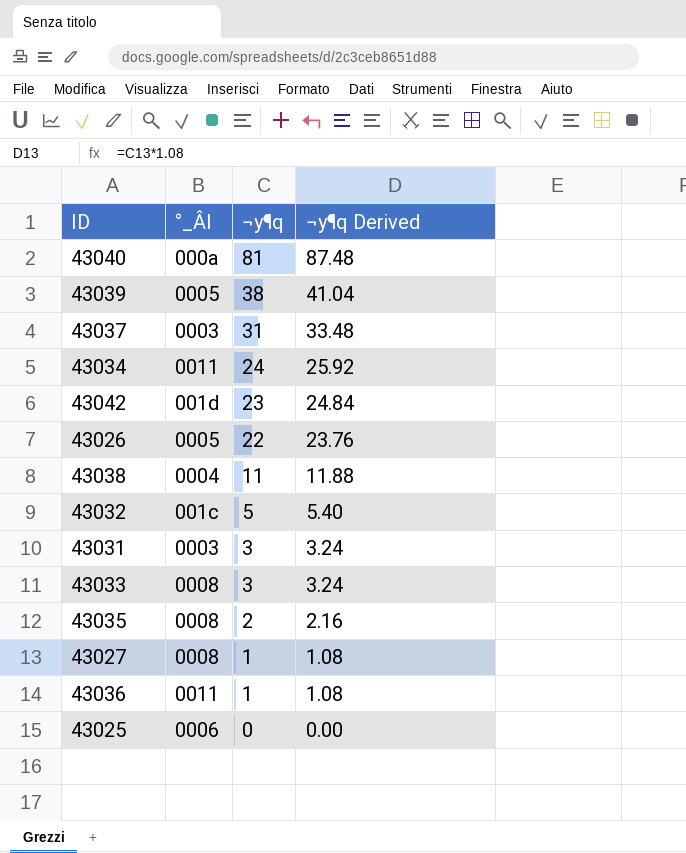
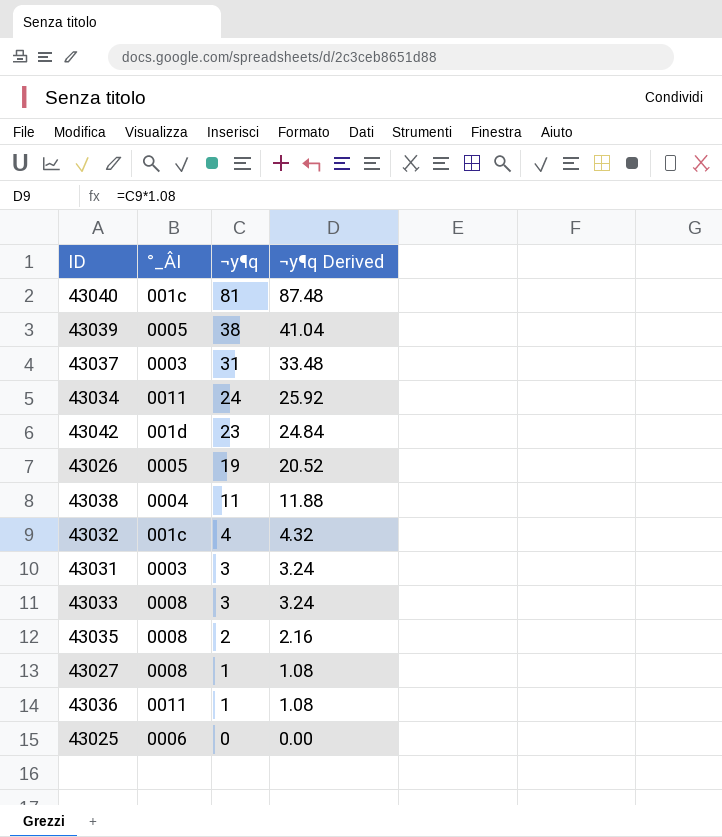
43040 | °_ÂI: 000a -> 001c
43026 | ¬y¶q: 22 -> 19
43026 | ¬y¶q Derived: 23.76 -> 20.52
43032 | ¬y¶q: 5 -> 4
43032 | ¬y¶q Derived: 5.40 -> 4.32

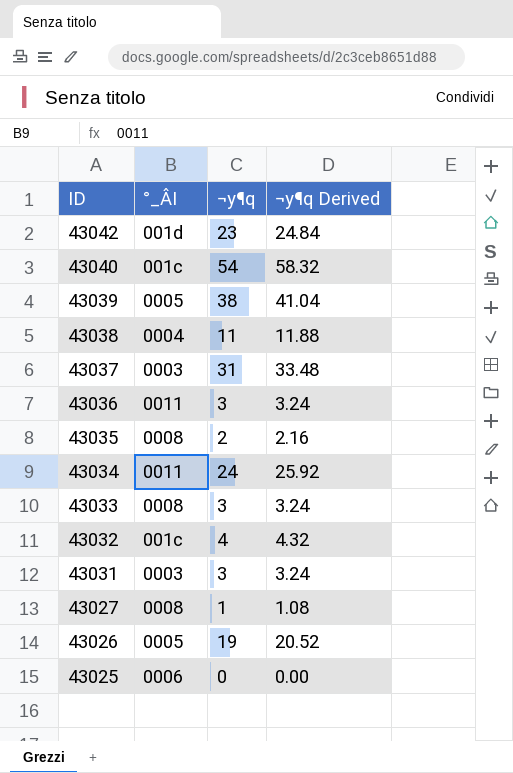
row order: ¬y¶q descending -> ID descending
43040 | ¬y¶q: 81 -> 54
43040 | ¬y¶q Derived: 87.48 -> 58.32
43036 | ¬y¶q: 1 -> 3
43036 | ¬y¶q Derived: 1.08 -> 3.24

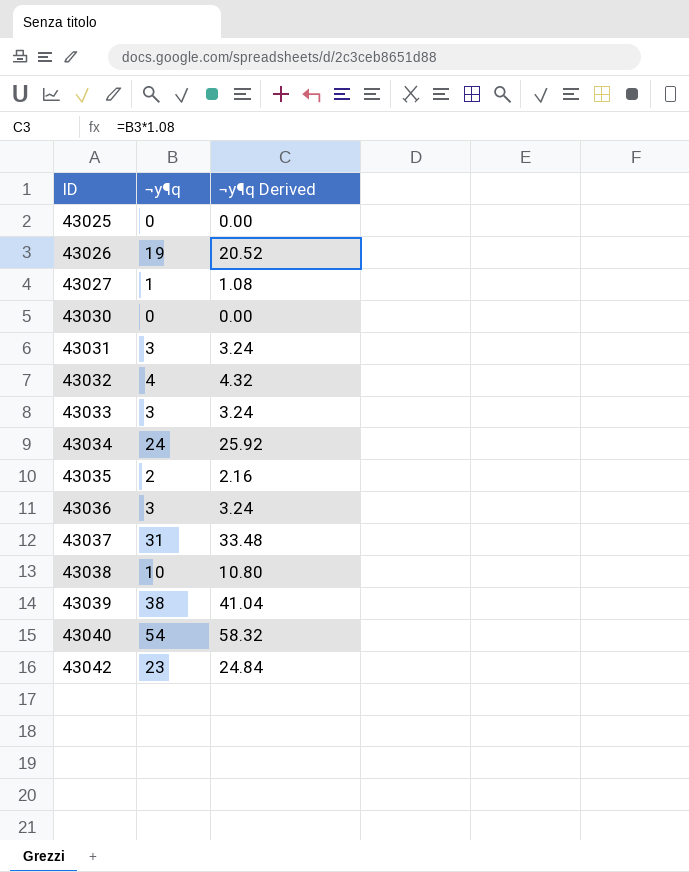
row order: ID descending -> ID ascending
column °_ÂI | position: 2 -> none
row 43030: none -> 0 | 0.00
43038 | ¬y¶q: 11 -> 10
43038 | ¬y¶q Derived: 11.88 -> 10.80

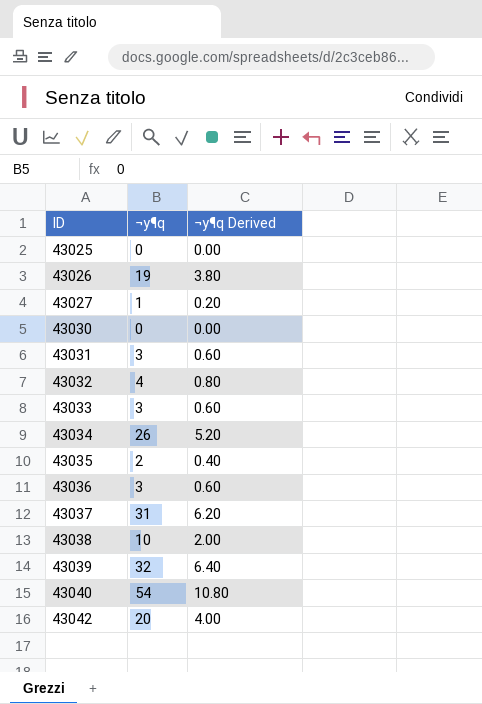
column ¬y¶q Derived | formula: [¬y¶q] * 1.08 -> [¬y¶q] * 0.2
43034 | ¬y¶q: 24 -> 26
43039 | ¬y¶q: 38 -> 32
43042 | ¬y¶q: 23 -> 20

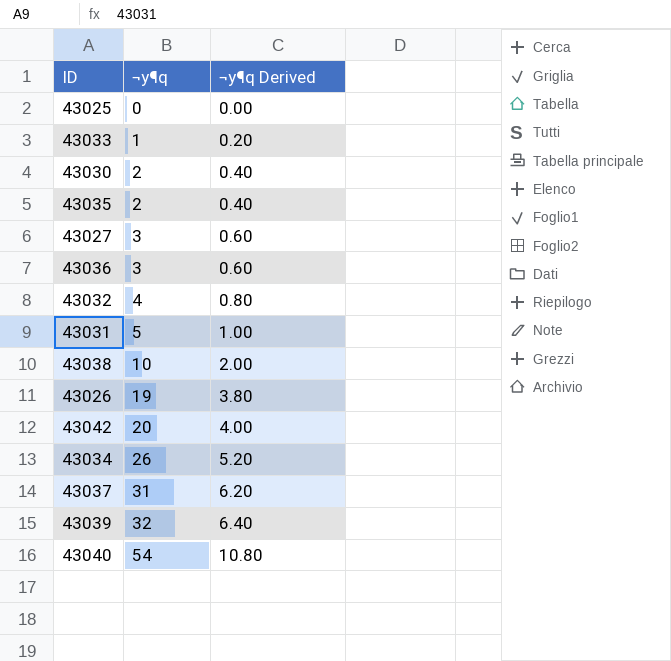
row order: ID ascending -> ¬y¶q ascending
43033 | ¬y¶q: 3 -> 1
43033 | ¬y¶q Derived: 0.60 -> 0.20
43030 | ¬y¶q: 0 -> 2
43030 | ¬y¶q Derived: 0.00 -> 0.40
43027 | ¬y¶q: 1 -> 3
43027 | ¬y¶q Derived: 0.20 -> 0.60
43031 | ¬y¶q: 3 -> 5
43031 | ¬y¶q Derived: 0.60 -> 1.00

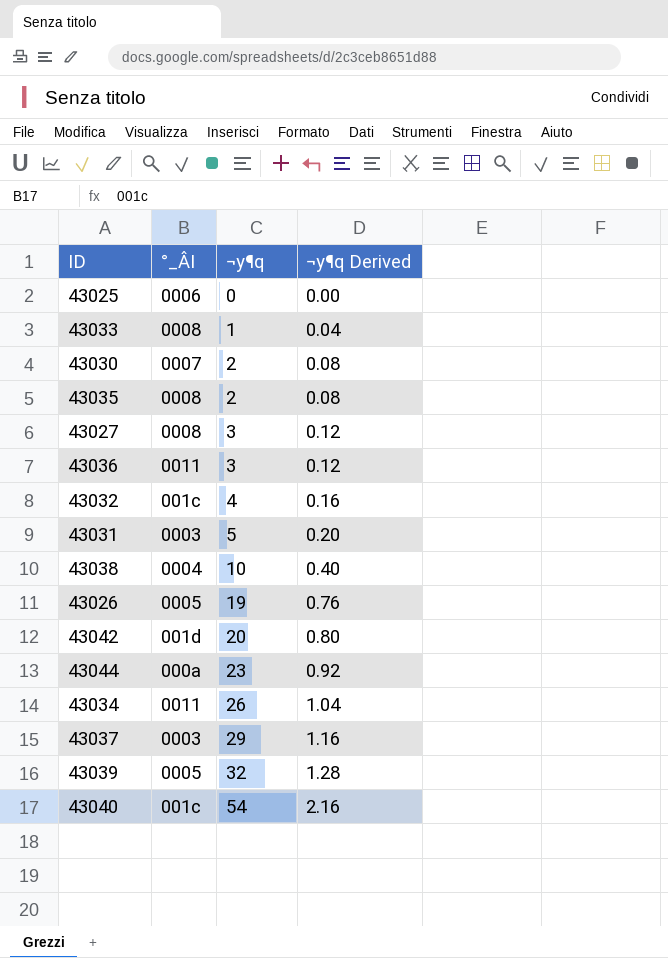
column °_ÂI | position: none -> 2
column ¬y¶q Derived | formula: [¬y¶q] * 0.2 -> [¬y¶q] * 0.04
row 43044: none -> 000a | 23 | 0.92
43037 | ¬y¶q: 31 -> 29

